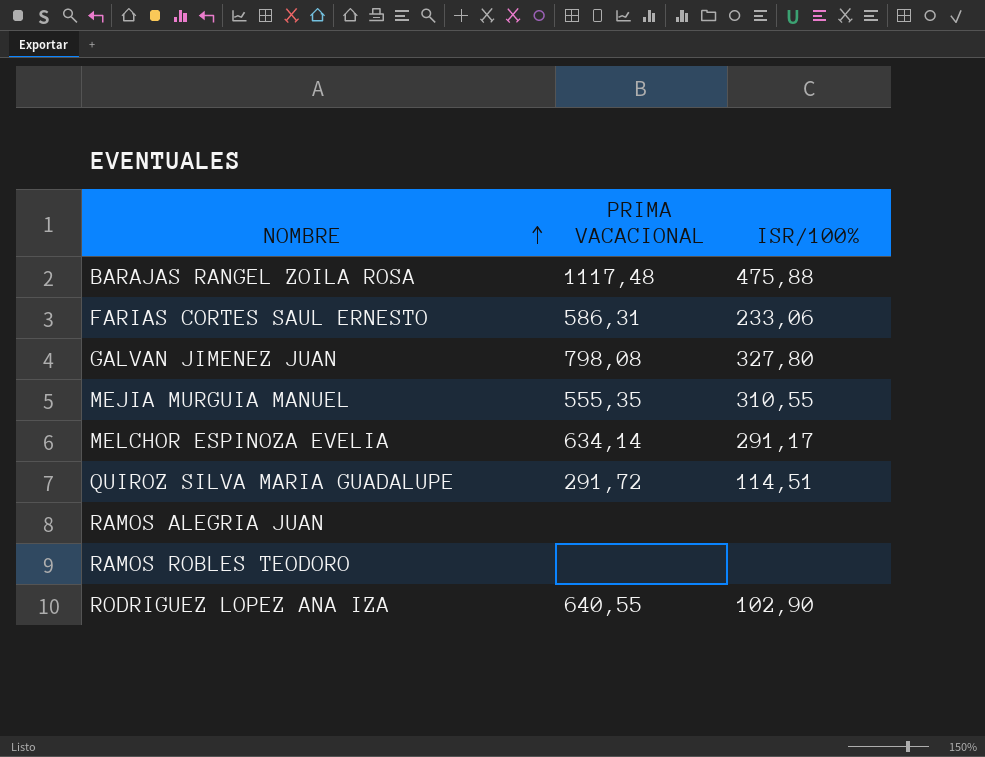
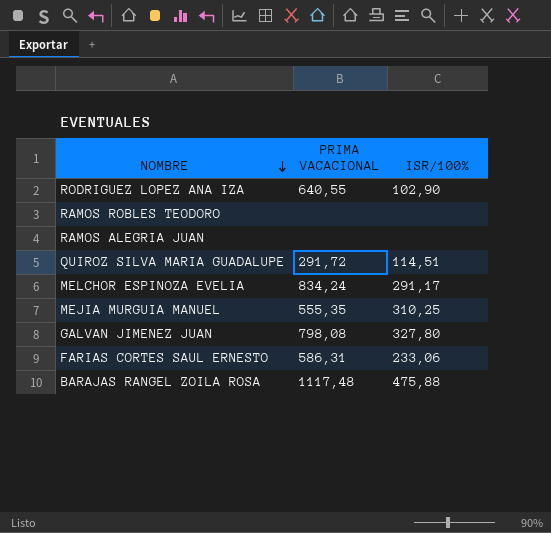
row order: NOMBRE ascending -> NOMBRE descending
MELCHOR ESPINOZA EVELIA | PRIMA VACACIONAL: 634,14 -> 834,24
MEJIA MURGUIA MANUEL | ISR/100%: 310,55 -> 310,25

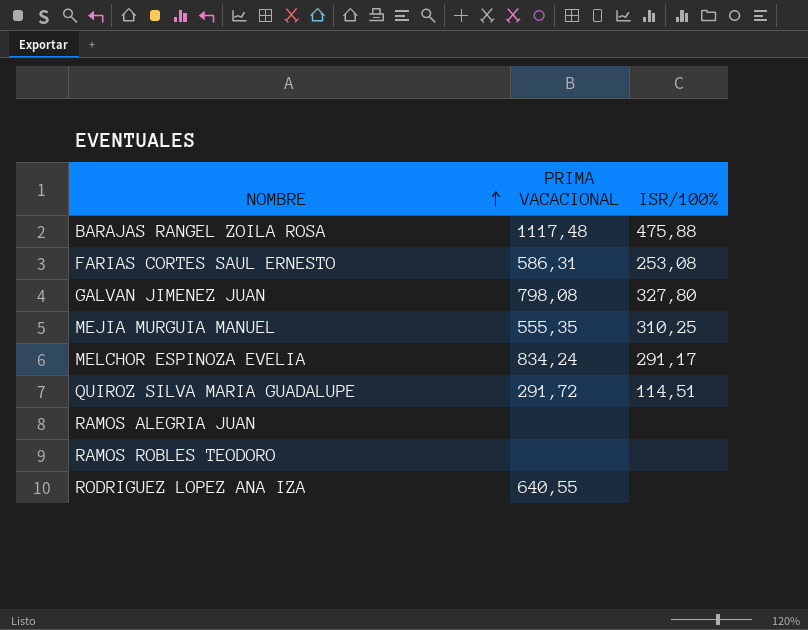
row order: NOMBRE descending -> NOMBRE ascending
FARIAS CORTES SAUL ERNESTO | ISR/100%: 233,06 -> 253,08
RODRIGUEZ LOPEZ ANA IZA | ISR/100%: 102,90 -> none

